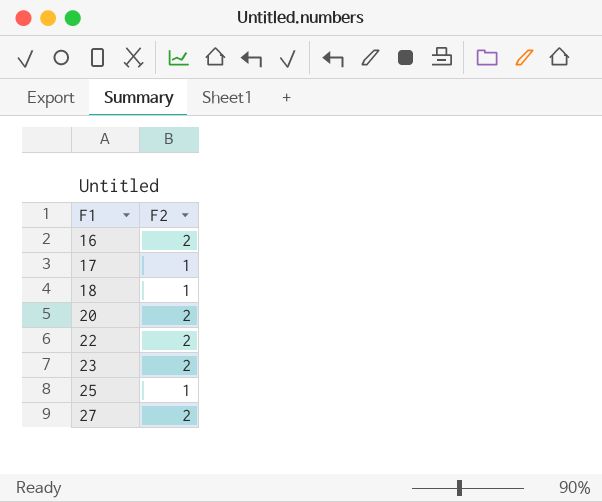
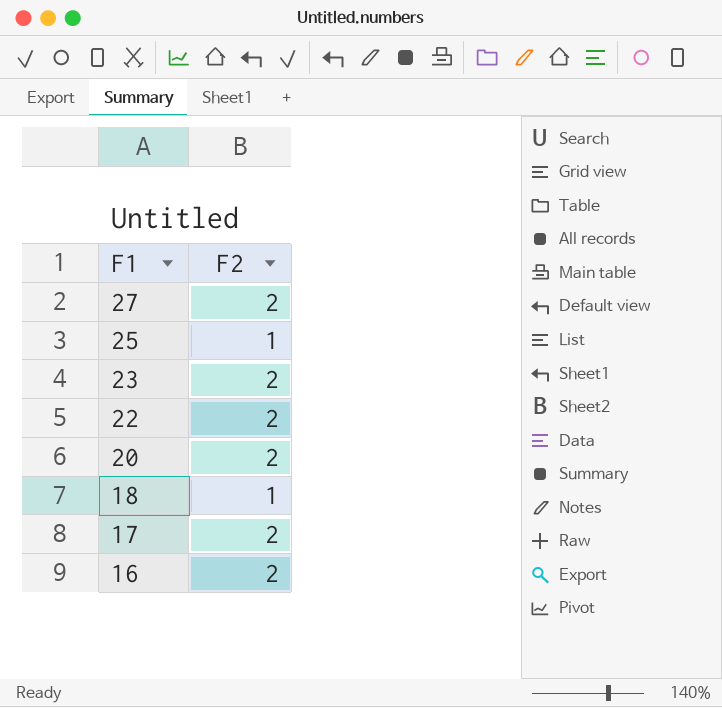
row order: F1 ascending -> F1 descending
17 | F2: 1 -> 2

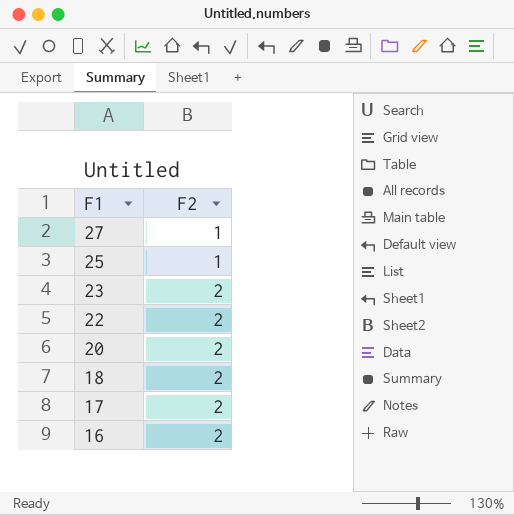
27 | F2: 2 -> 1
18 | F2: 1 -> 2

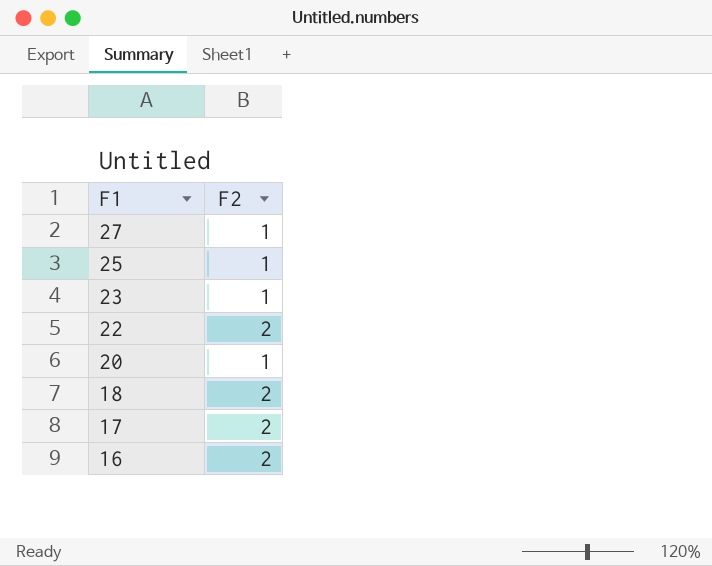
23 | F2: 2 -> 1
20 | F2: 2 -> 1

